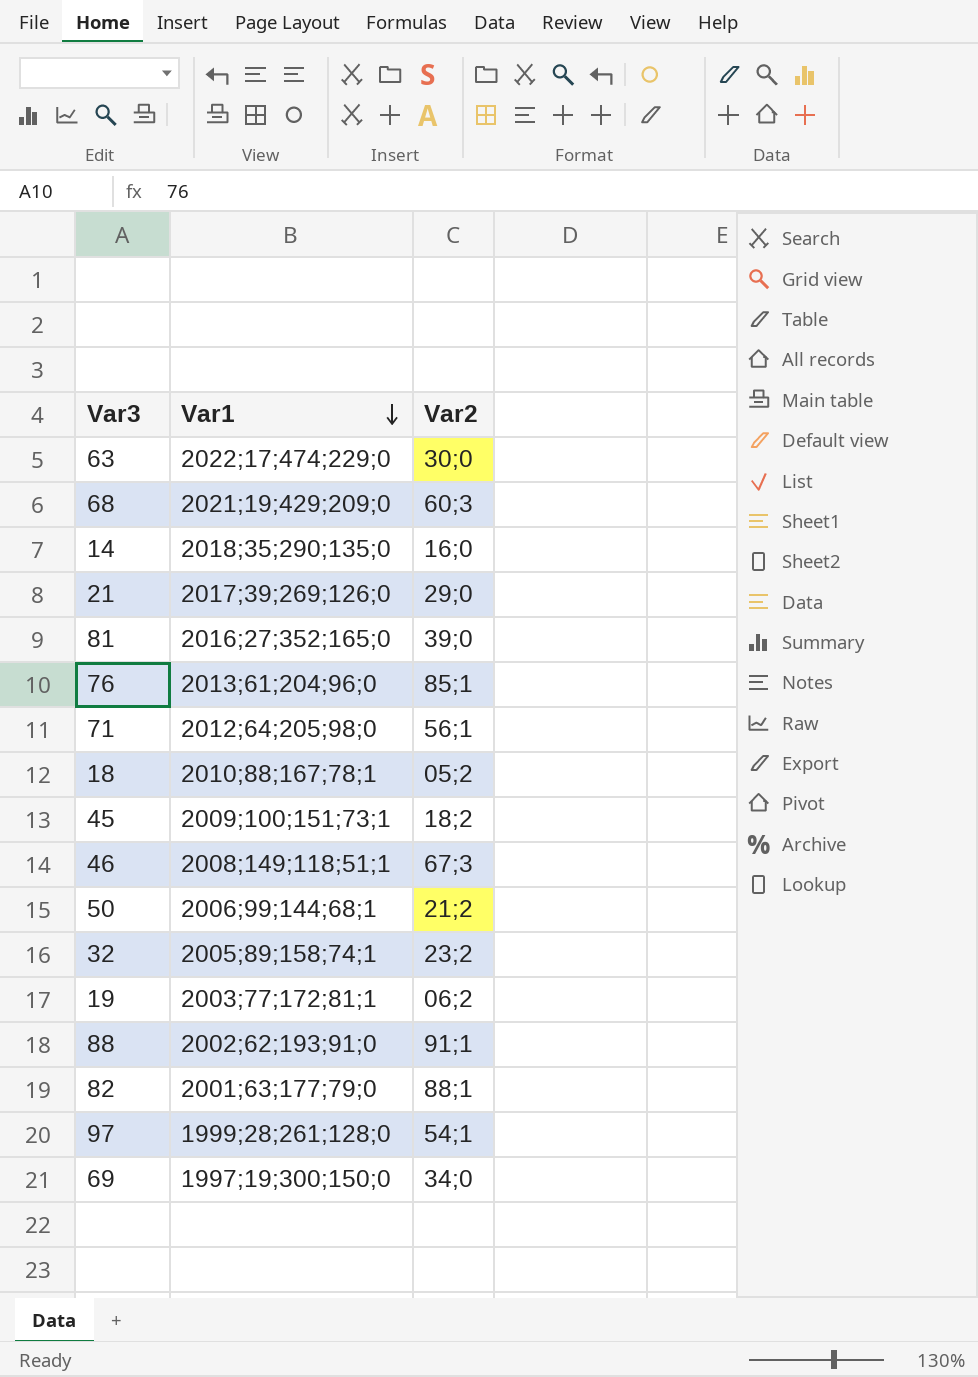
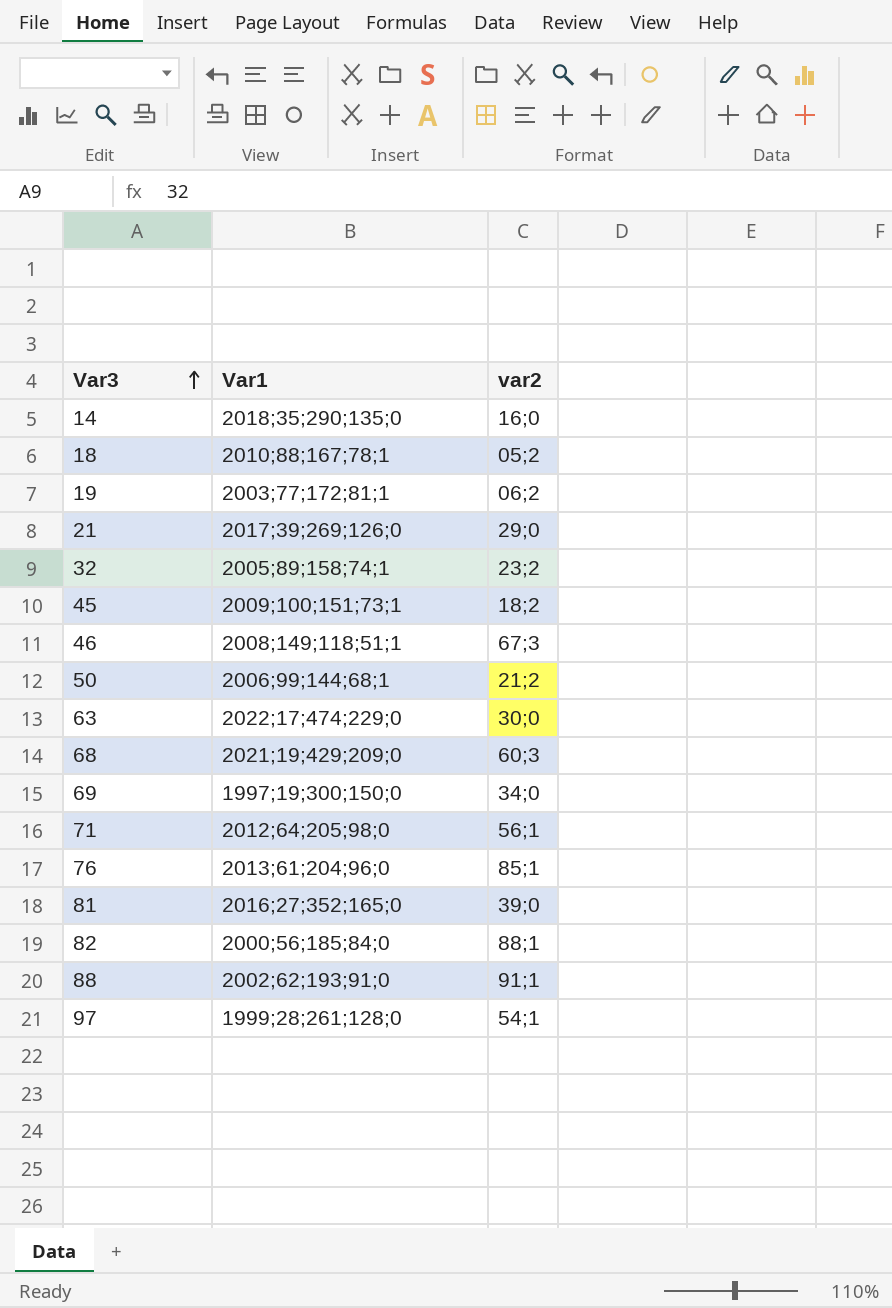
row order: Var1 descending -> Var3 ascending
column name: Var2 -> var2
82 | Var1: 2001;63;177;79;0 -> 2000;56;185;84;0

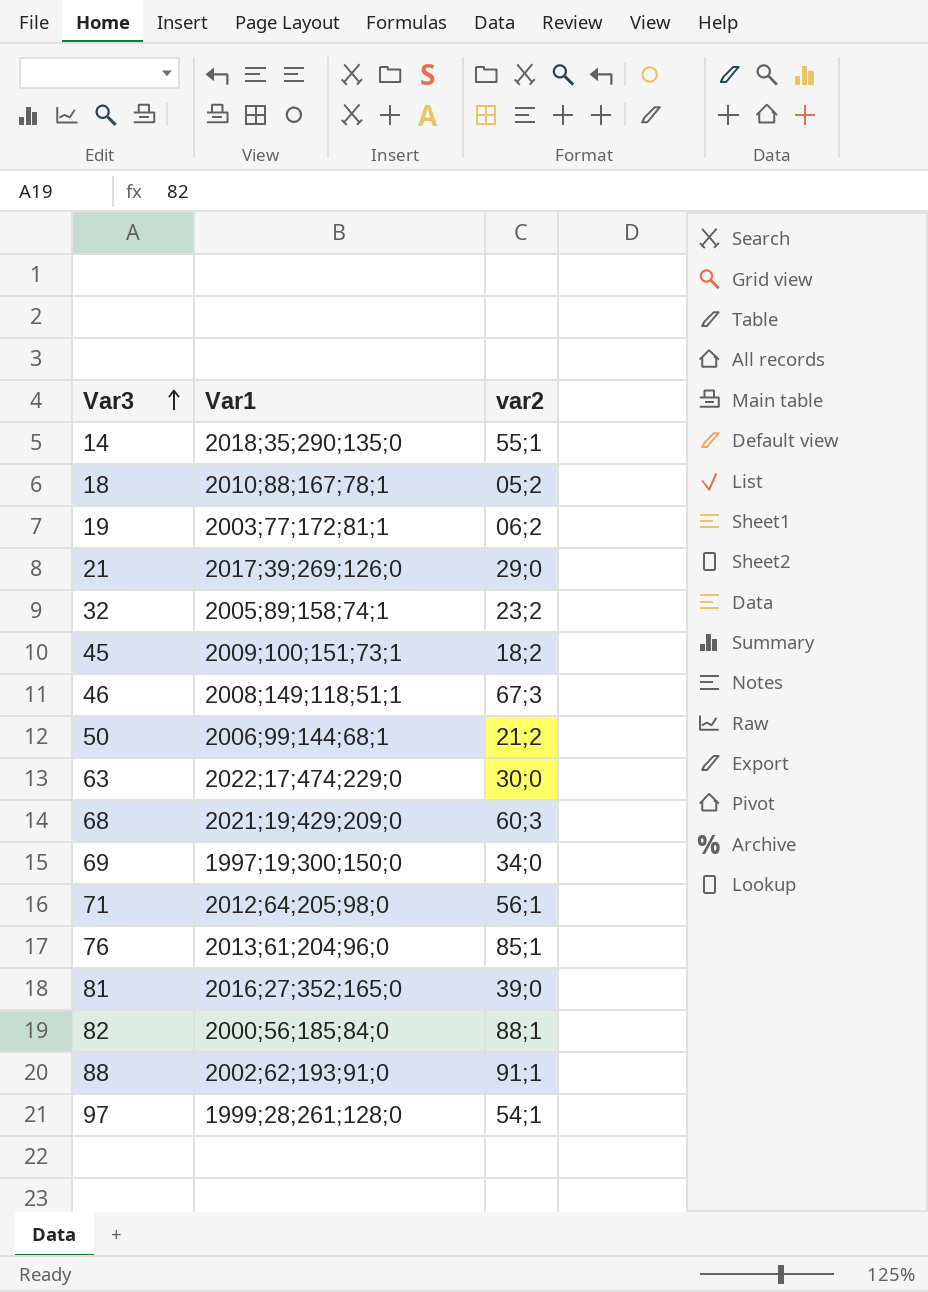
14 | var2: 16;0 -> 55;1

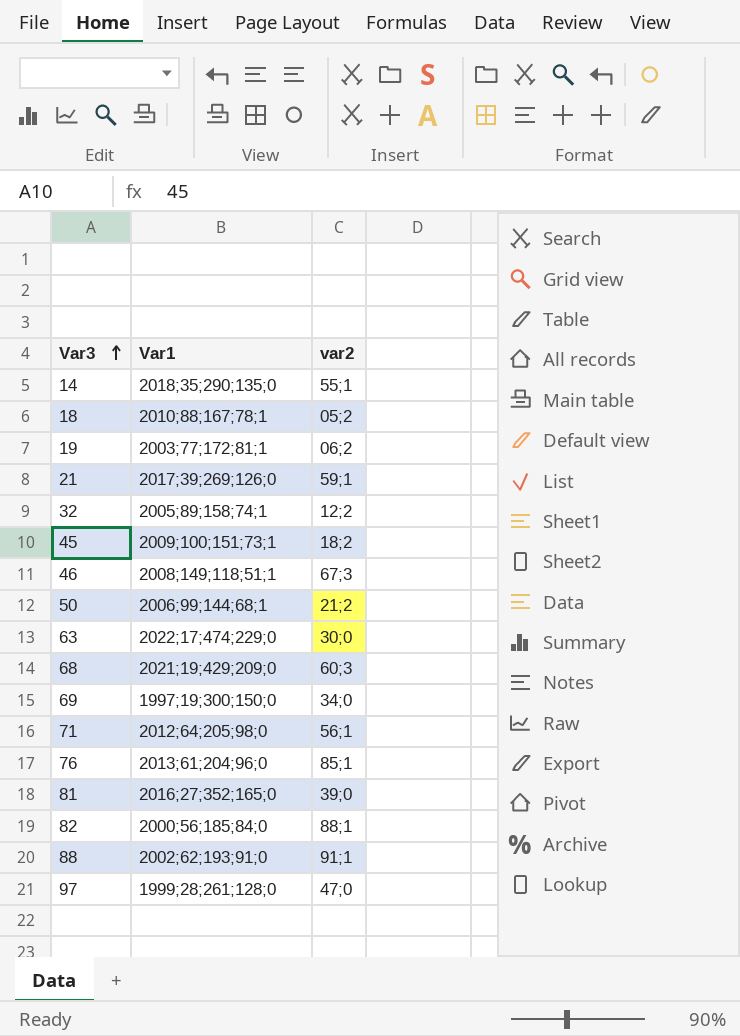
21 | var2: 29;0 -> 59;1
32 | var2: 23;2 -> 12;2
97 | var2: 54;1 -> 47;0

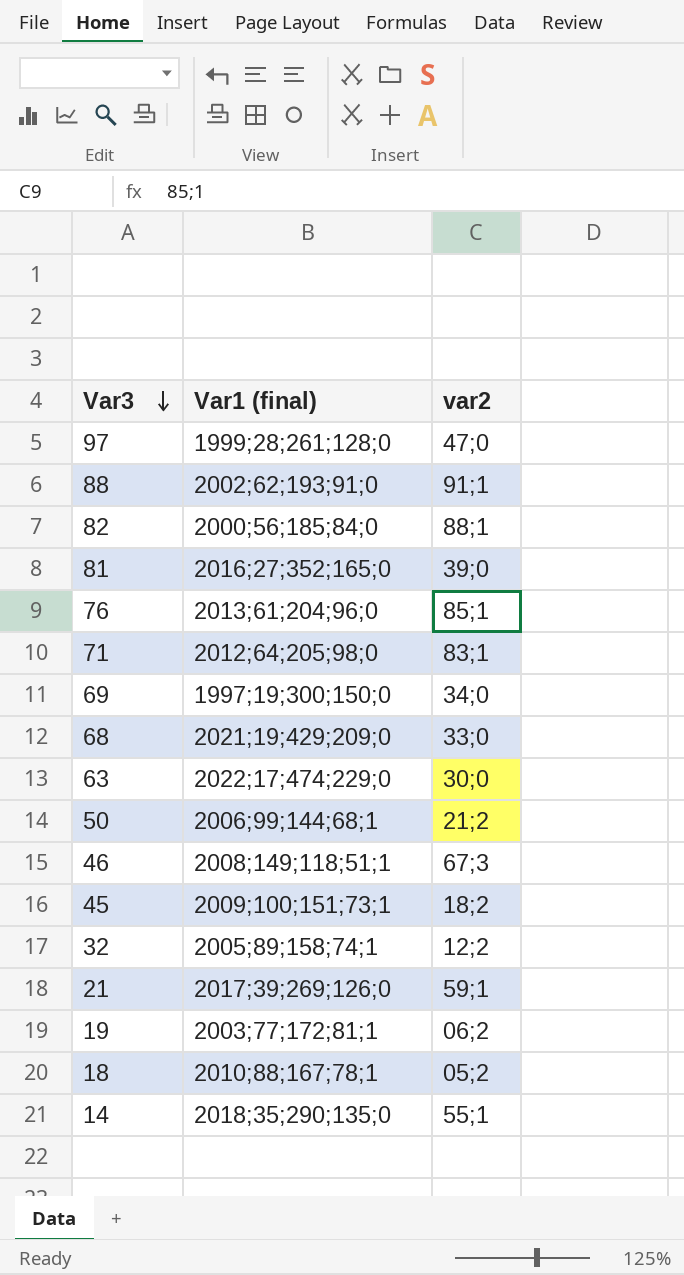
row order: Var3 ascending -> Var3 descending
column name: Var1 -> Var1 (final)
71 | var2: 56;1 -> 83;1
68 | var2: 60;3 -> 33;0

